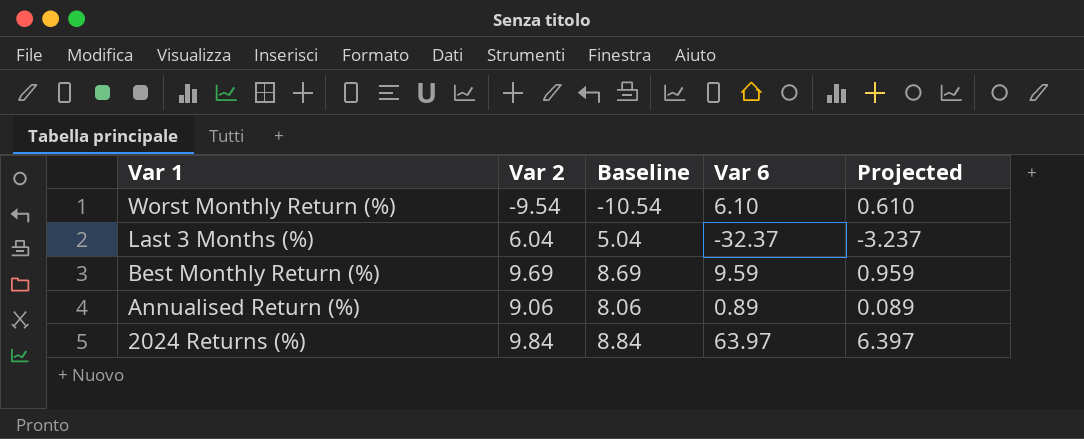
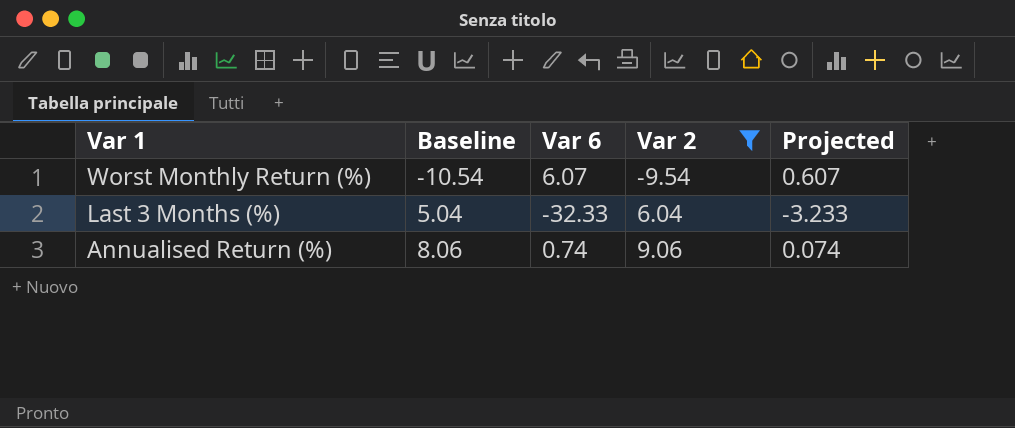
filter: none -> Var 2 <= 9.06
column Var 2 | position: 2 -> 4
Worst Monthly Return (%) | Var 6: 6.10 -> 6.07
Worst Monthly Return (%) | Projected: 0.610 -> 0.607
Last 3 Months (%) | Var 6: -32.37 -> -32.33
Last 3 Months (%) | Projected: -3.237 -> -3.233
Annualised Return (%) | Var 6: 0.89 -> 0.74
Annualised Return (%) | Projected: 0.089 -> 0.074

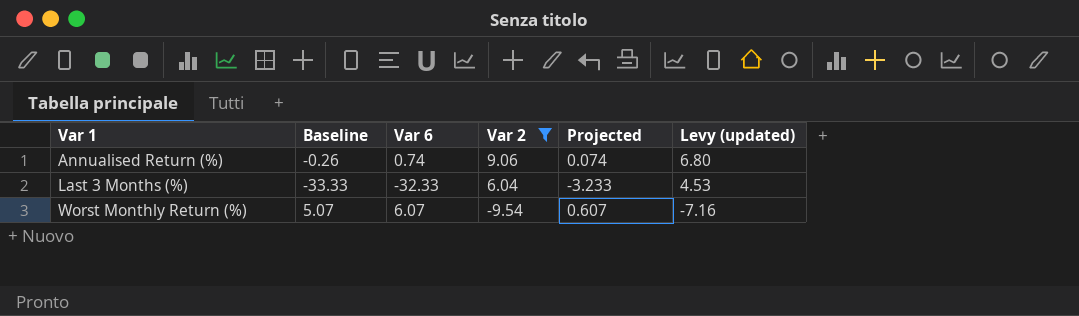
row order: Var 1 descending -> Var 1 ascending
column Baseline | formula: [Var 2] - 1 -> [Var 6] - 1
column Levy (updated) | formula: none -> [Var 2] * 0.75

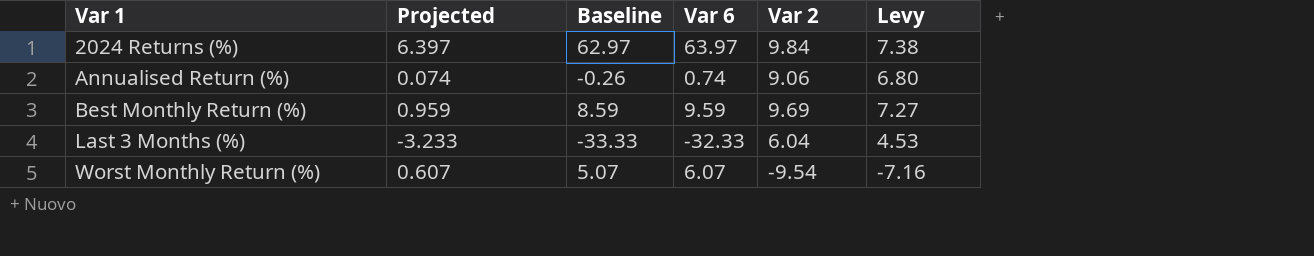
filter: Var 2 <= 9.06 -> none
column Projected | position: 5 -> 2
column name: Levy (updated) -> Levy

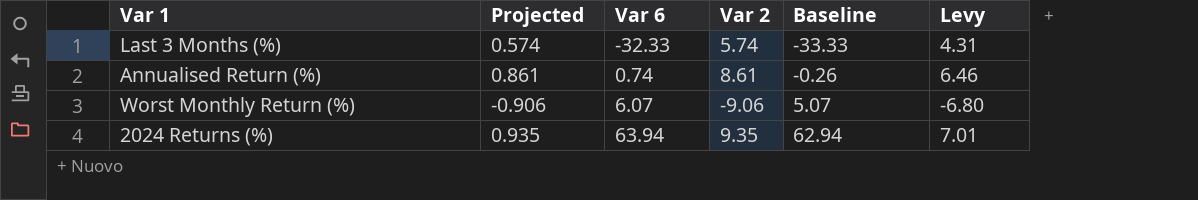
row order: Var 1 ascending -> Var 6 ascending
column Projected | formula: [Var 6] * 0.1 -> [Var 2] * 0.1
column Baseline | position: 3 -> 5
row Best Monthly Return (%): 0.959 | 8.59 | 9.59 | 9.69 | 7.27 -> none
Last 3 Months (%) | Var 2: 6.04 -> 5.74
Last 3 Months (%) | Levy: 4.53 -> 4.31
Annualised Return (%) | Var 2: 9.06 -> 8.61
Annualised Return (%) | Levy: 6.80 -> 6.46
Worst Monthly Return (%) | Var 2: -9.54 -> -9.06
Worst Monthly Return (%) | Levy: -7.16 -> -6.80
2024 Returns (%) | Var 6: 63.97 -> 63.94
2024 Returns (%) | Var 2: 9.84 -> 9.35
2024 Returns (%) | Baseline: 62.97 -> 62.94
2024 Returns (%) | Levy: 7.38 -> 7.01

